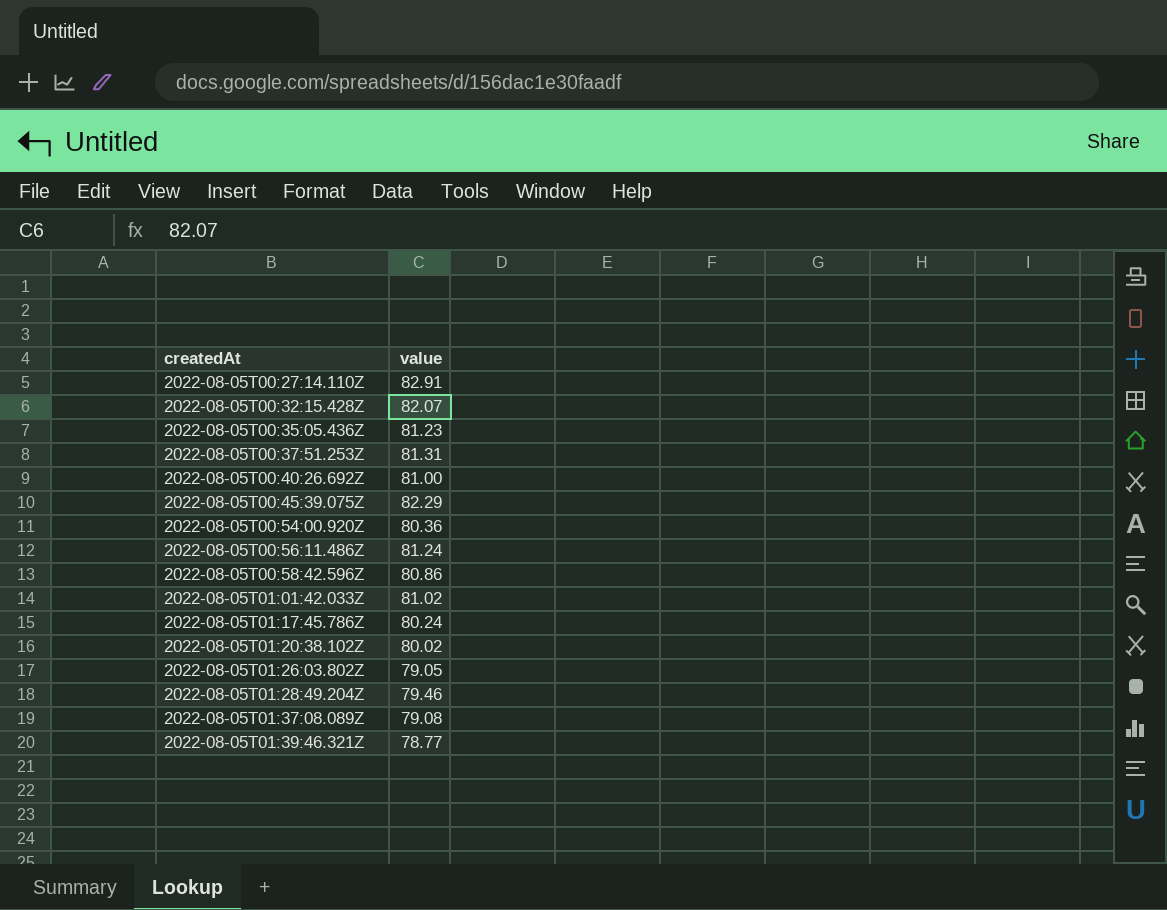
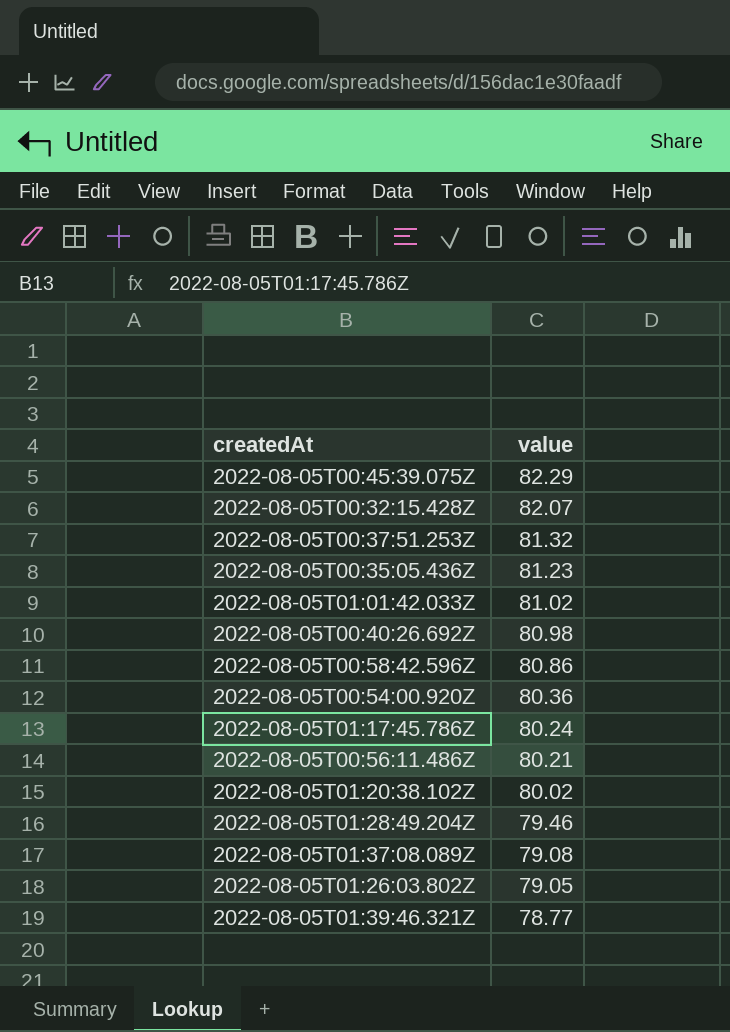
row order: createdAt ascending -> value descending
row 2022-08-05T00:27:14.110Z: 82.91 -> none
2022-08-05T00:37:51.253Z | value: 81.31 -> 81.32
2022-08-05T00:40:26.692Z | value: 81.00 -> 80.98
2022-08-05T00:56:11.486Z | value: 81.24 -> 80.21

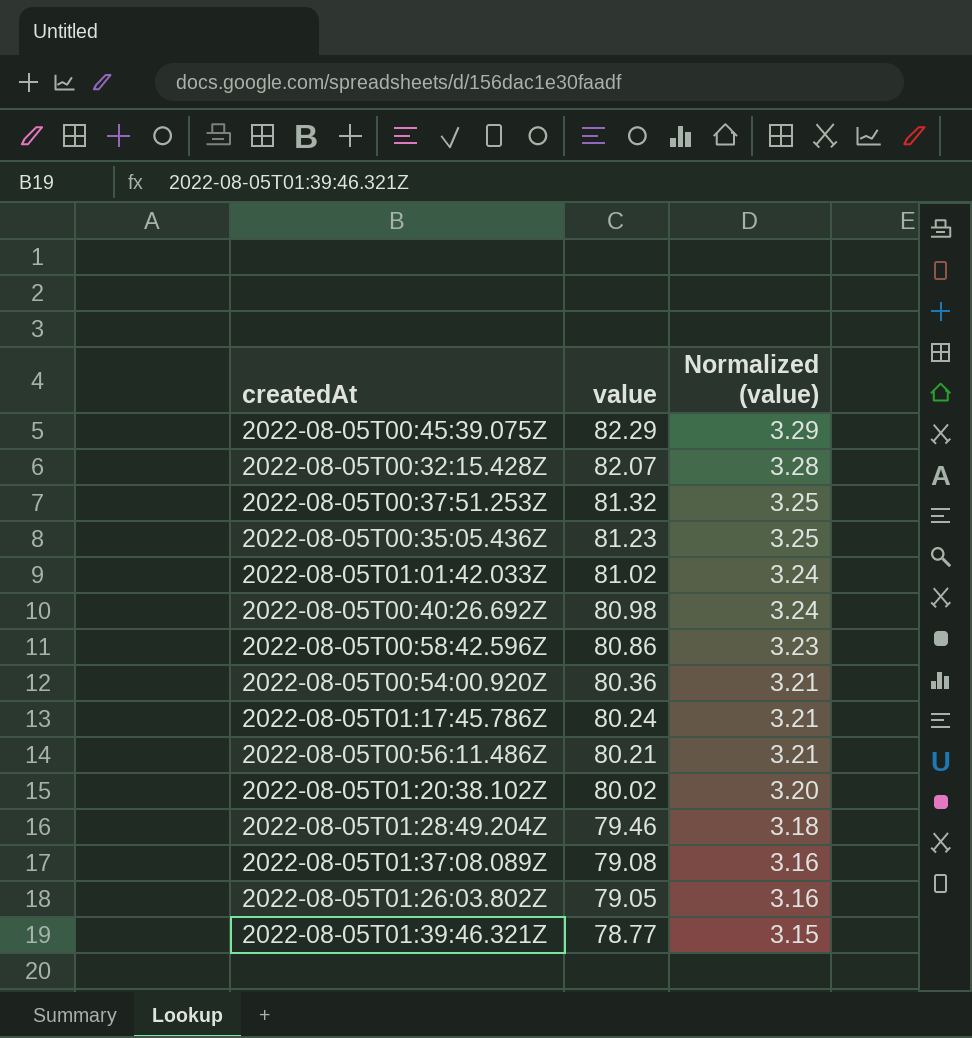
column Normalized (value) | formula: none -> [value] * 0.04

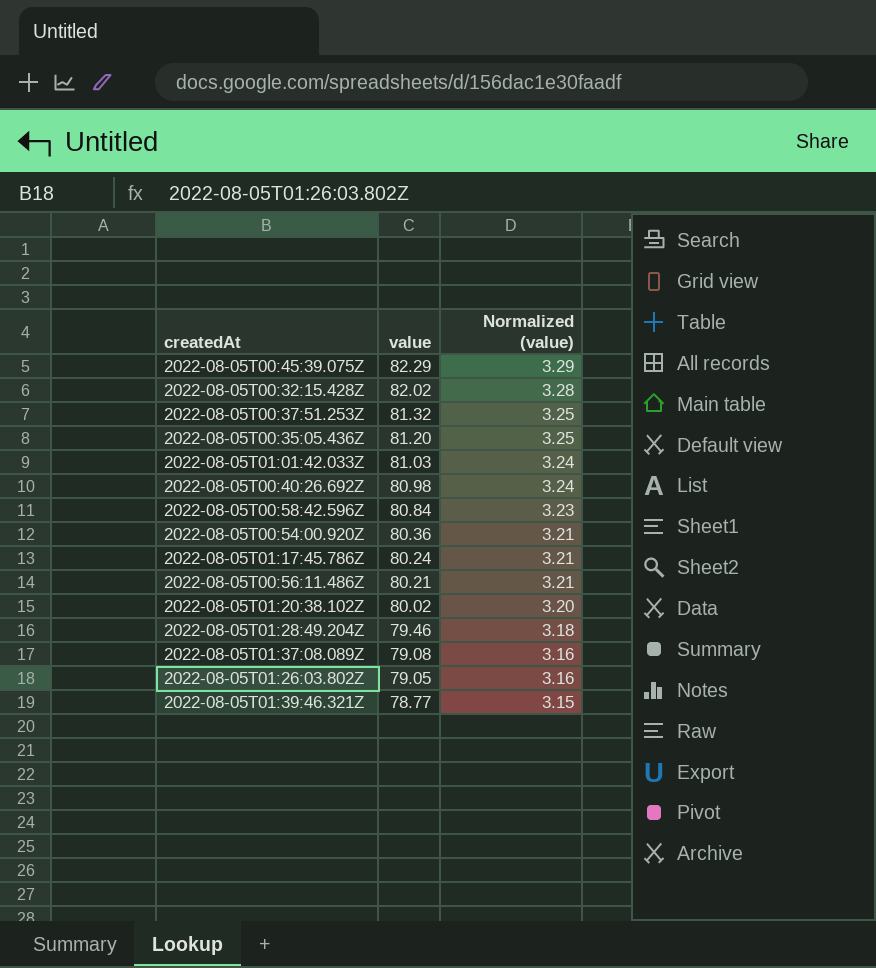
2022-08-05T00:32:15.428Z | value: 82.07 -> 82.02
2022-08-05T00:35:05.436Z | value: 81.23 -> 81.20
2022-08-05T01:01:42.033Z | value: 81.02 -> 81.03
2022-08-05T00:58:42.596Z | value: 80.86 -> 80.84

